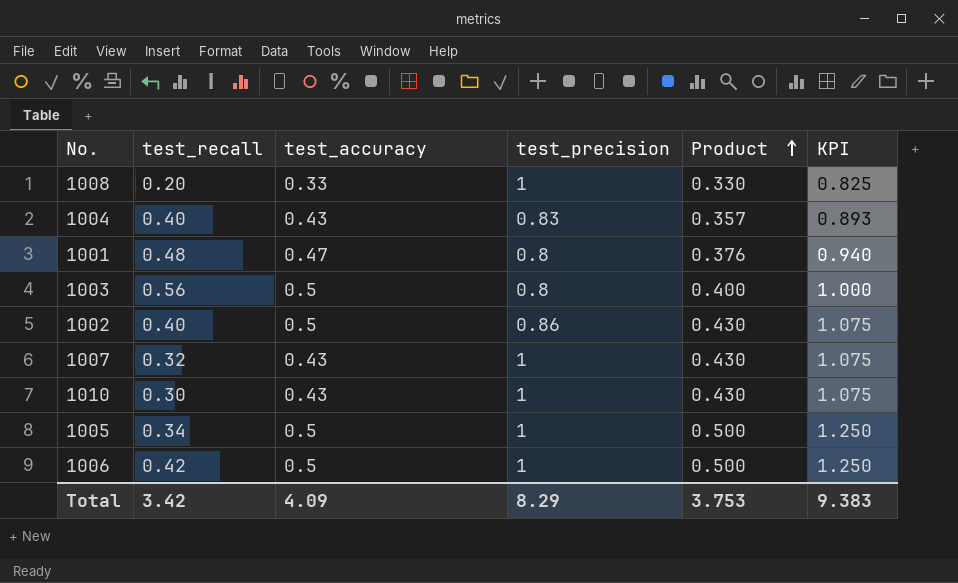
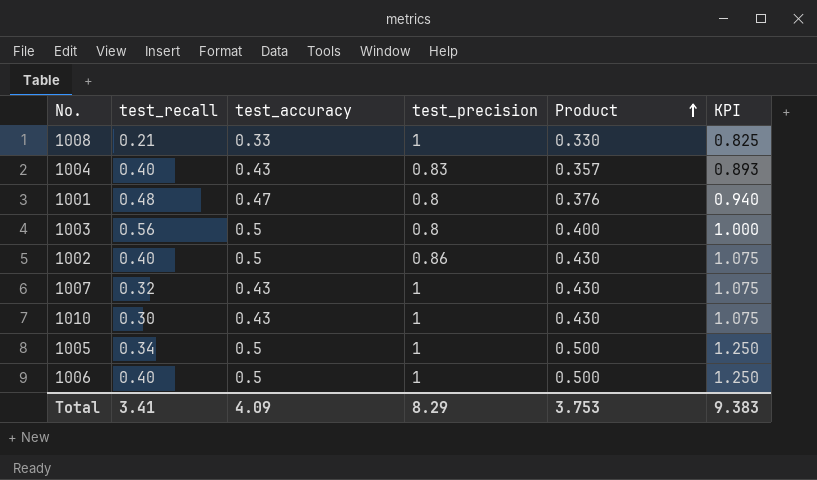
1008 | test_recall: 0.20 -> 0.21
1006 | test_recall: 0.42 -> 0.40
Total | test_recall: 3.42 -> 3.41

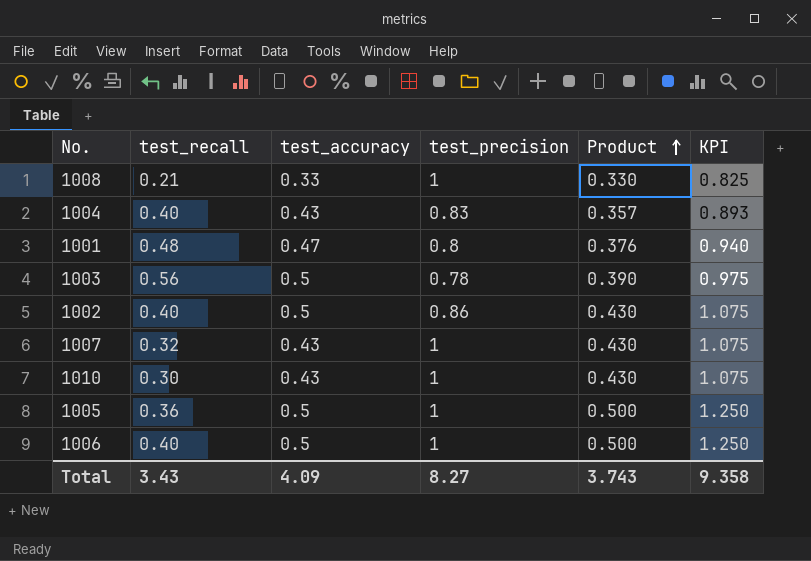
1003 | test_precision: 0.8 -> 0.78
1003 | Product: 0.400 -> 0.390
1003 | KPI: 1.000 -> 0.975
1005 | test_recall: 0.34 -> 0.36
Total | test_recall: 3.41 -> 3.43
Total | test_precision: 8.29 -> 8.27
Total | Product: 3.753 -> 3.743
Total | KPI: 9.383 -> 9.358

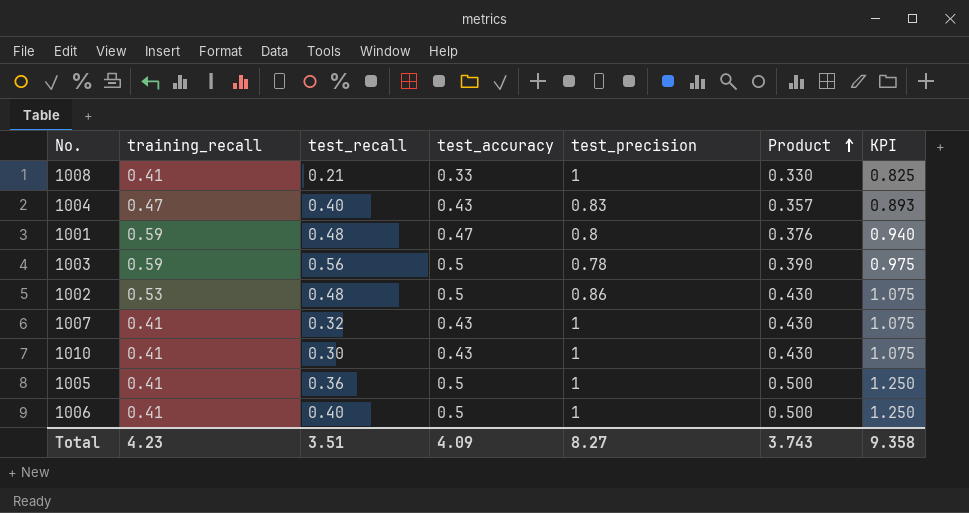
column training_recall | position: none -> 2
1002 | test_recall: 0.40 -> 0.48
Total | test_recall: 3.43 -> 3.51

